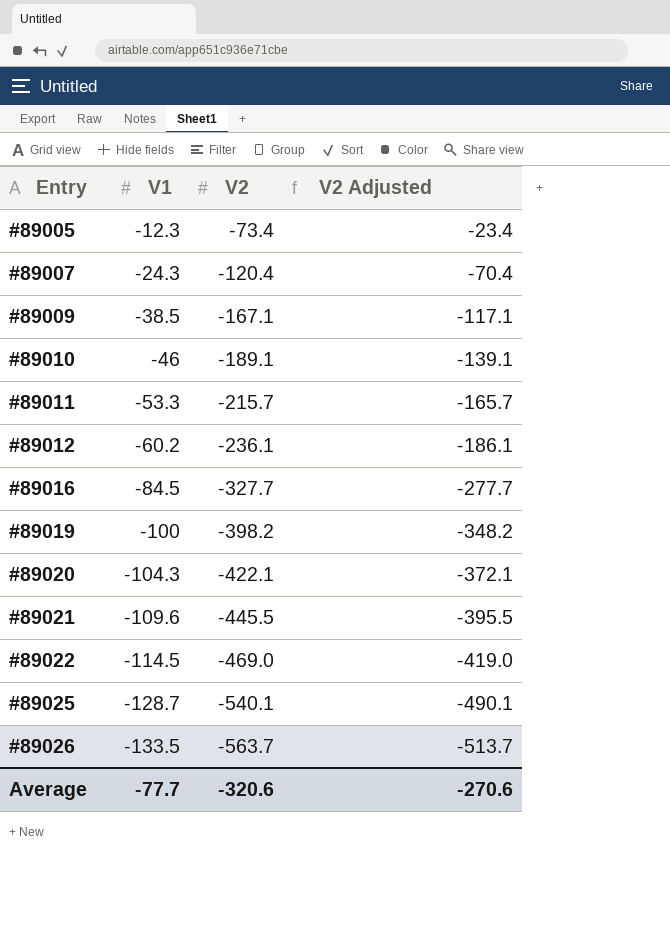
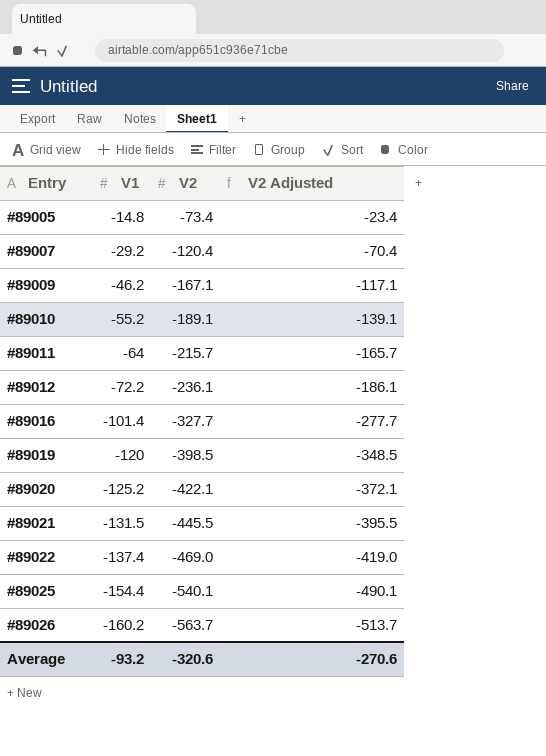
#89005 | V1: -12.3 -> -14.8
#89007 | V1: -24.3 -> -29.2
#89009 | V1: -38.5 -> -46.2
#89010 | V1: -46 -> -55.2
#89011 | V1: -53.3 -> -64
#89012 | V1: -60.2 -> -72.2
#89016 | V1: -84.5 -> -101.4
#89019 | V1: -100 -> -120
#89019 | V2: -398.2 -> -398.5
#89019 | V2 Adjusted: -348.2 -> -348.5
#89020 | V1: -104.3 -> -125.2
#89021 | V1: -109.6 -> -131.5
#89022 | V1: -114.5 -> -137.4
#89025 | V1: -128.7 -> -154.4
#89026 | V1: -133.5 -> -160.2
Average | V1: -77.7 -> -93.2

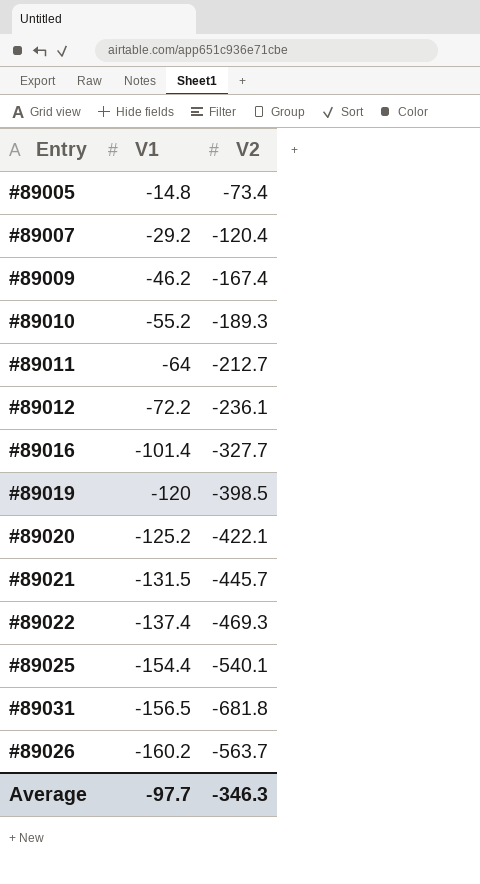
column V2 Adjusted | formula: [V2] + 50 -> none
#89009 | V2: -167.1 -> -167.4
#89010 | V2: -189.1 -> -189.3
#89011 | V2: -215.7 -> -212.7
#89021 | V2: -445.5 -> -445.7
#89022 | V2: -469.0 -> -469.3
row #89031: none -> -156.5 | -681.8
Average | V1: -93.2 -> -97.7
Average | V2: -320.6 -> -346.3

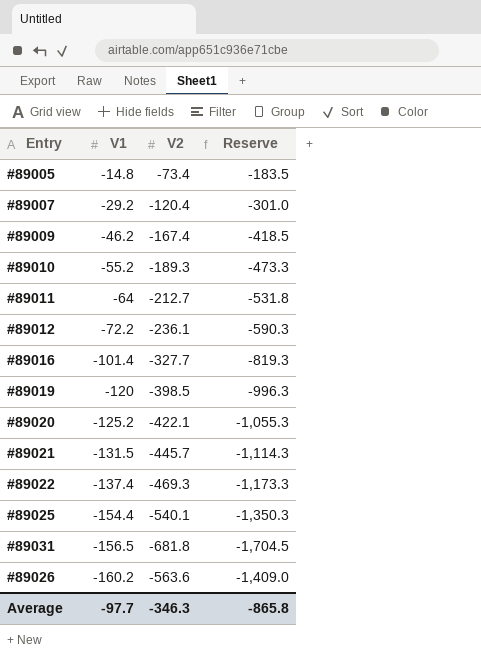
column Reserve | formula: none -> [V2] * 2.5
#89026 | V2: -563.7 -> -563.6

